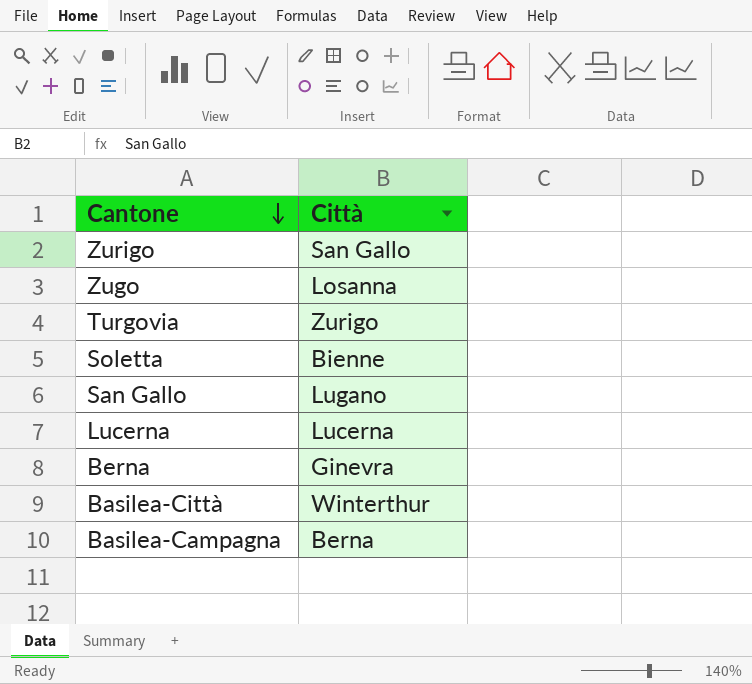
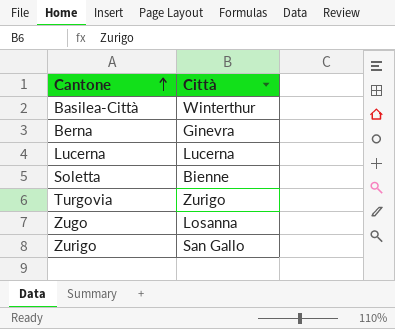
row order: Cantone descending -> Cantone ascending
row San Gallo: Lugano -> none
row Basilea-Campagna: Berna -> none

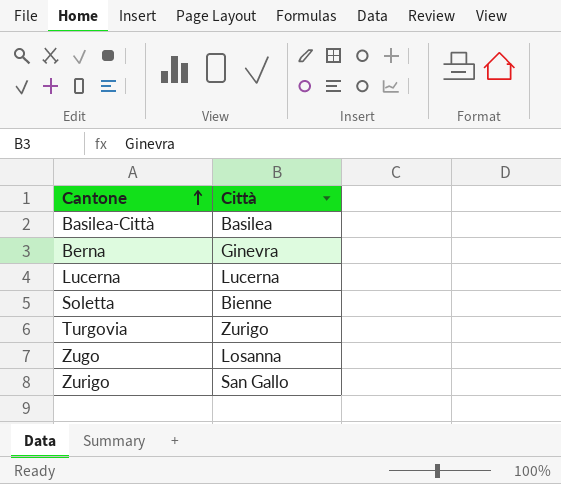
Basilea-Città | Città: Winterthur -> Basilea

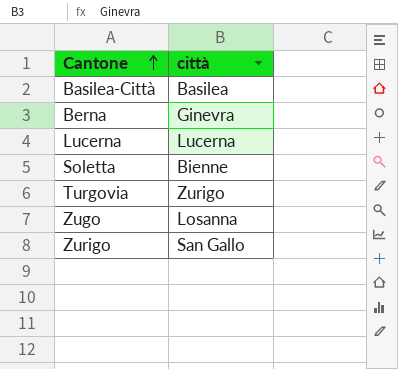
column name: Città -> città

